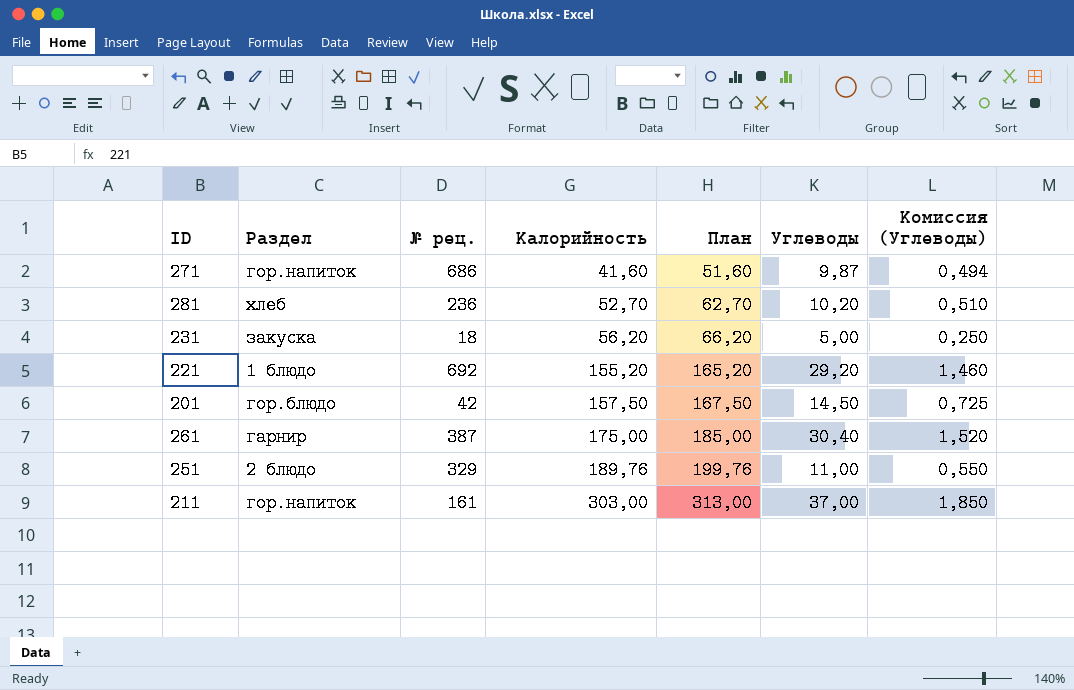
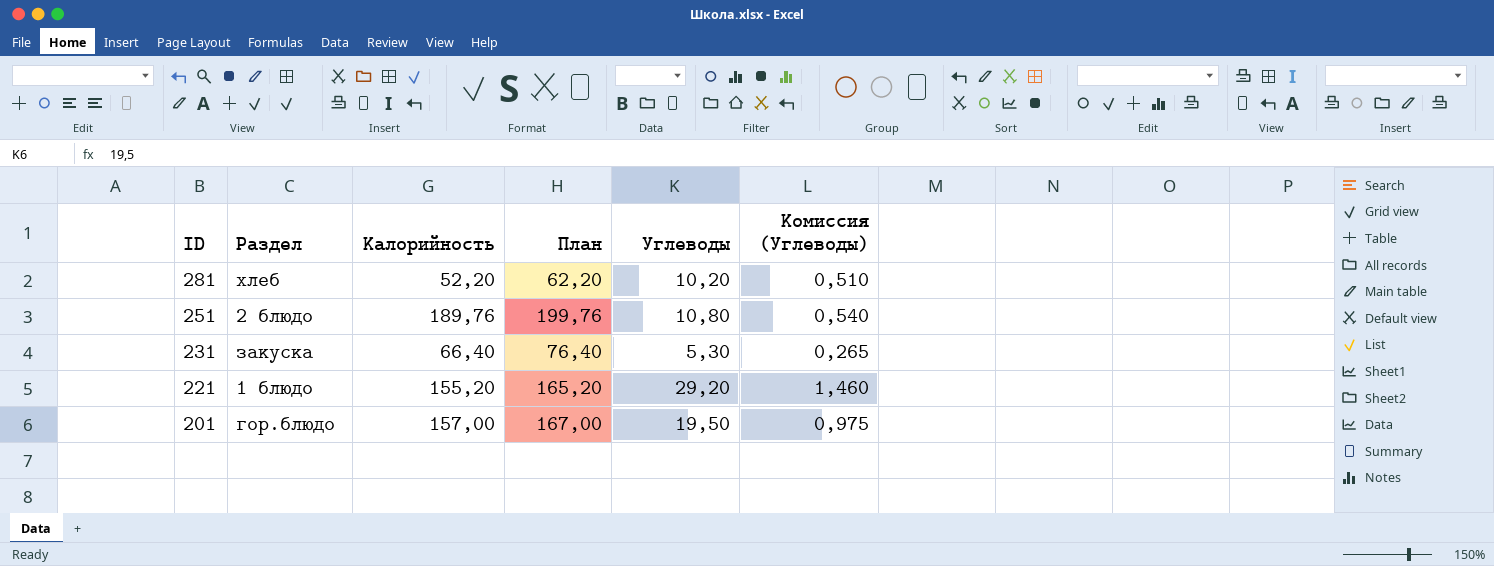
row order: Калорийность ascending -> ID descending
column № рец. | position: 3 -> none
row 271: гор.напиток | 686 | 41,60 | 51,60 | 9,87 | 0,494 -> none
row 261: гарнир | 387 | 175,00 | 185,00 | 30,40 | 1,520 -> none
row 211: гор.напиток | 161 | 303,00 | 313,00 | 37,00 | 1,850 -> none
281 | Калорийность: 52,70 -> 52,20
281 | План: 62,70 -> 62,20
251 | Углеводы: 11,00 -> 10,80
251 | Комиссия (Углеводы): 0,550 -> 0,540
231 | Калорийность: 56,20 -> 66,40
231 | План: 66,20 -> 76,40
231 | Углеводы: 5,00 -> 5,30
231 | Комиссия (Углеводы): 0,250 -> 0,265
201 | Калорийность: 157,50 -> 157,00
201 | План: 167,50 -> 167,00
201 | Углеводы: 14,50 -> 19,50
201 | Комиссия (Углеводы): 0,725 -> 0,975

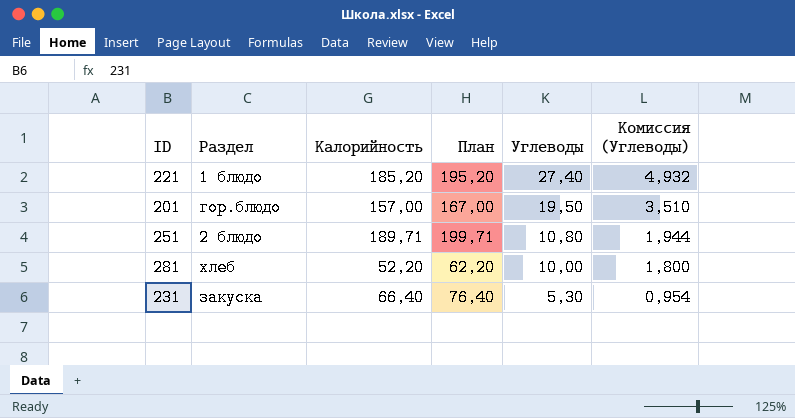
row order: ID descending -> Углеводы descending
column Комиссия (Углеводы) | formula: [Углеводы] * 0,05 -> [Углеводы] * 0,18
221 | Калорийность: 155,20 -> 185,20
221 | План: 165,20 -> 195,20
221 | Углеводы: 29,20 -> 27,40
251 | Калорийность: 189,76 -> 189,71
251 | План: 199,76 -> 199,71
281 | Углеводы: 10,20 -> 10,00

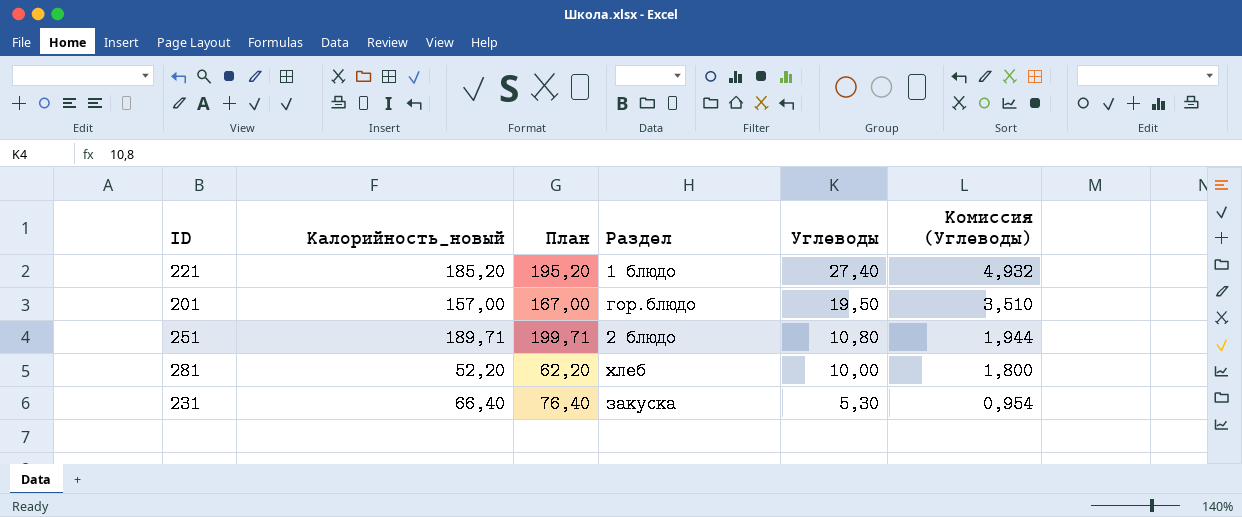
column name: Калорийность -> Калорийность_новый
column Раздел | position: 2 -> 4

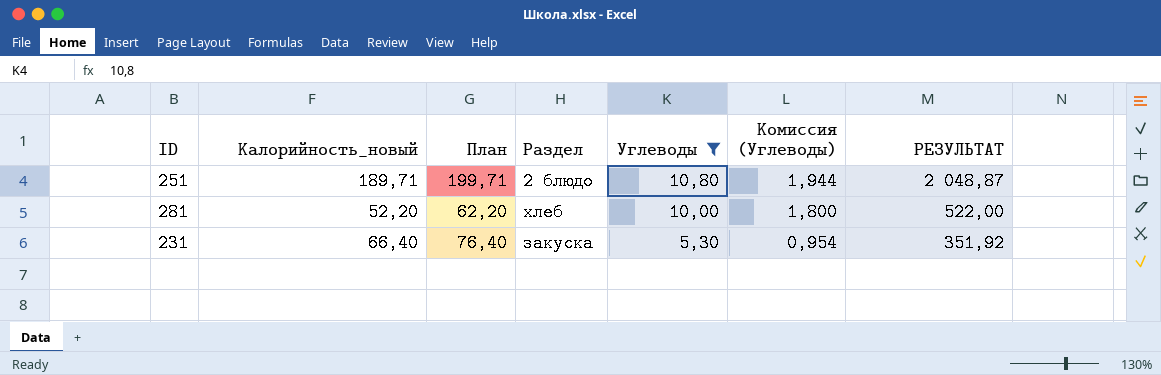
filter: none -> Углеводы <= 10,80
column РЕЗУЛЬТАТ | formula: none -> [Калорийность_новый] * [Углеводы]

